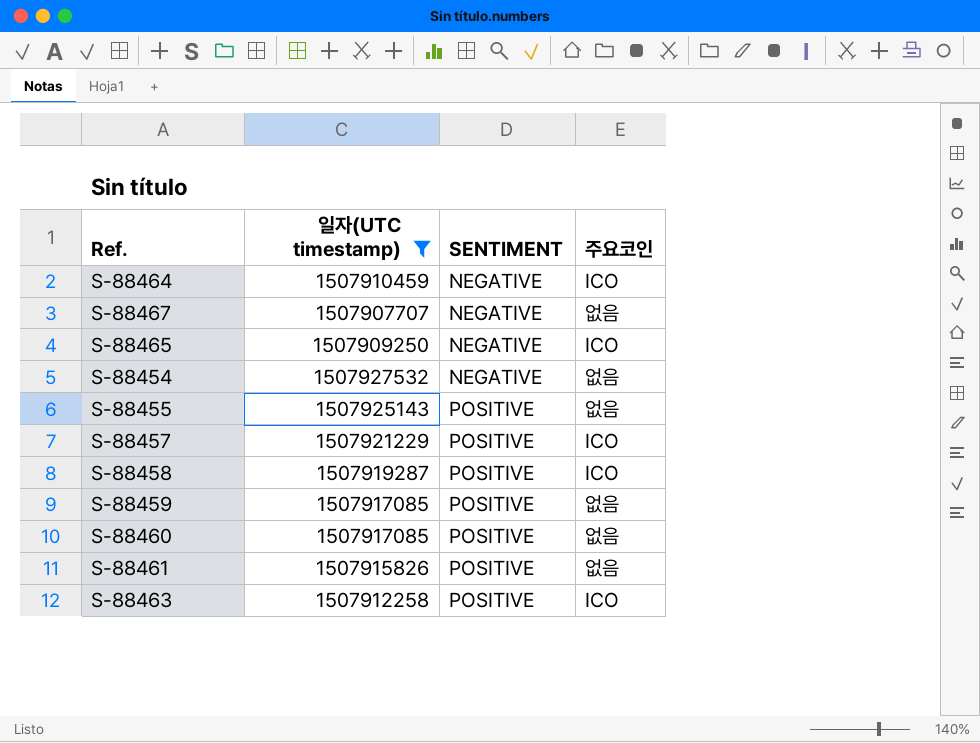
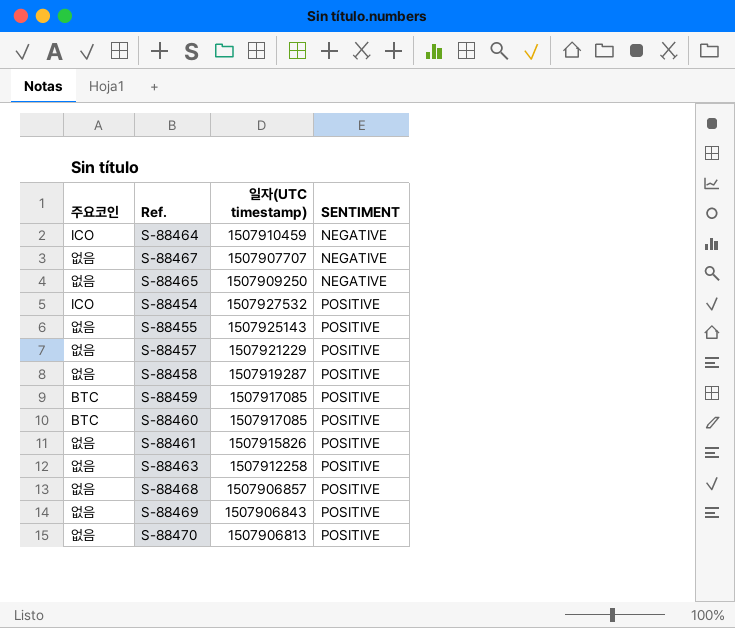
filter: 일자(UTC timestamp) >= 1507907707 -> none
column 주요코인 | position: 4 -> 1
S-88465 | 주요코인: ICO -> 없음
S-88454 | 주요코인: 없음 -> ICO
S-88454 | SENTIMENT: NEGATIVE -> POSITIVE
S-88457 | 주요코인: ICO -> 없음
S-88458 | 주요코인: ICO -> 없음
S-88459 | 주요코인: 없음 -> BTC
S-88460 | 주요코인: 없음 -> BTC
S-88463 | 주요코인: ICO -> 없음

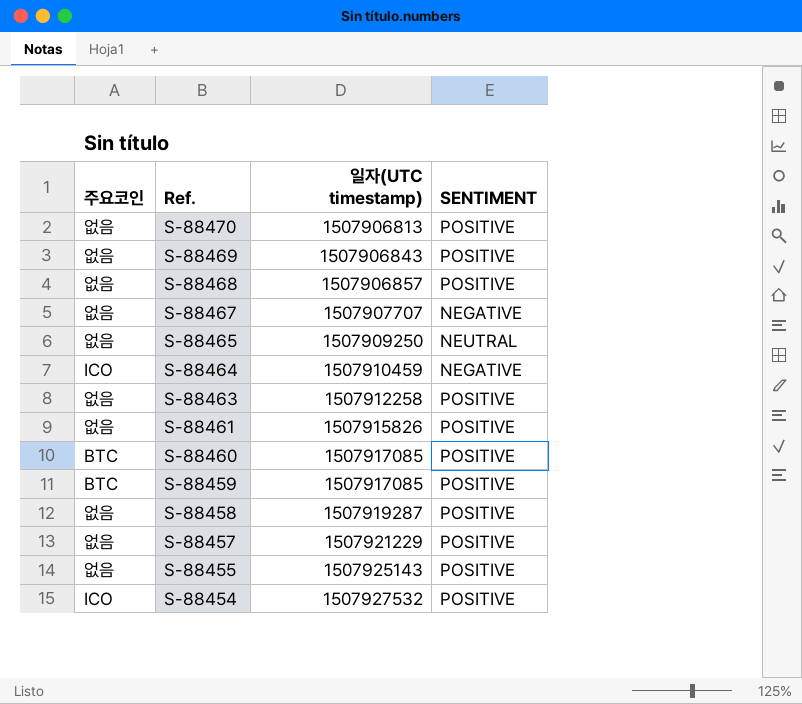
row order: SENTIMENT ascending -> Ref. descending
S-88465 | SENTIMENT: NEGATIVE -> NEUTRAL

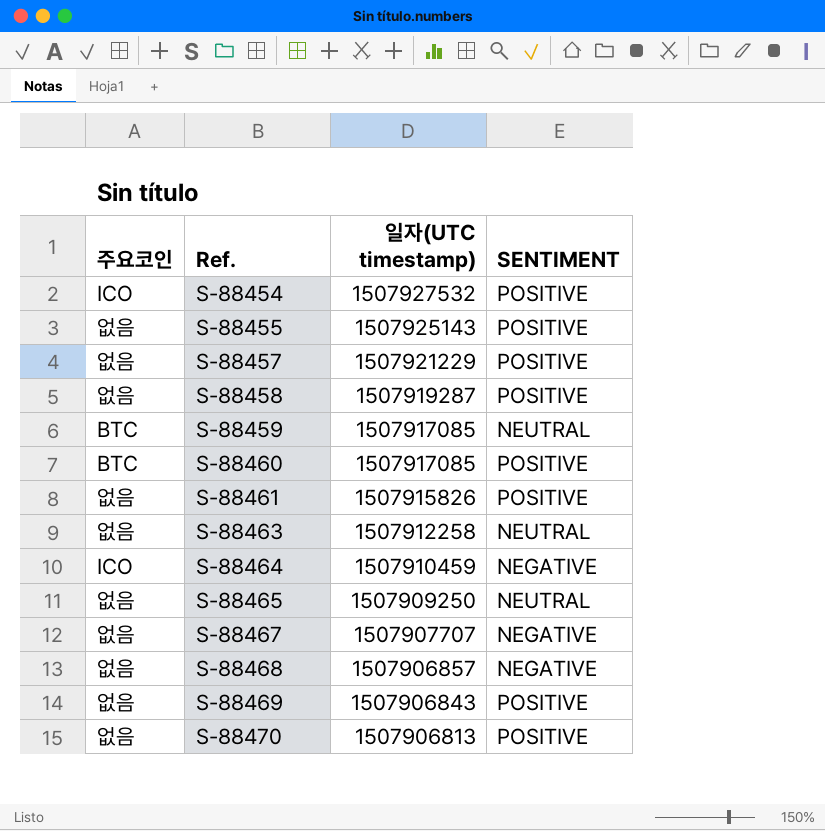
row order: Ref. descending -> Ref. ascending
S-88459 | SENTIMENT: POSITIVE -> NEUTRAL
S-88463 | SENTIMENT: POSITIVE -> NEUTRAL
S-88468 | SENTIMENT: POSITIVE -> NEGATIVE

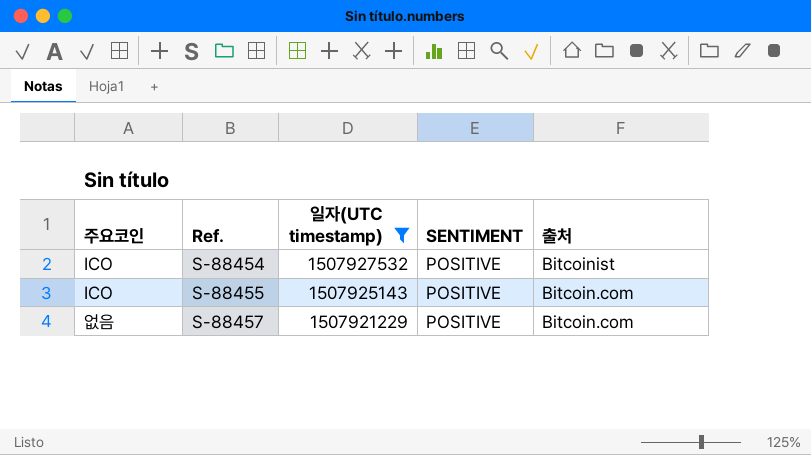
filter: none -> 일자(UTC timestamp) >= 1507921229
column 출처 | position: none -> 5
S-88455 | 주요코인: 없음 -> ICO

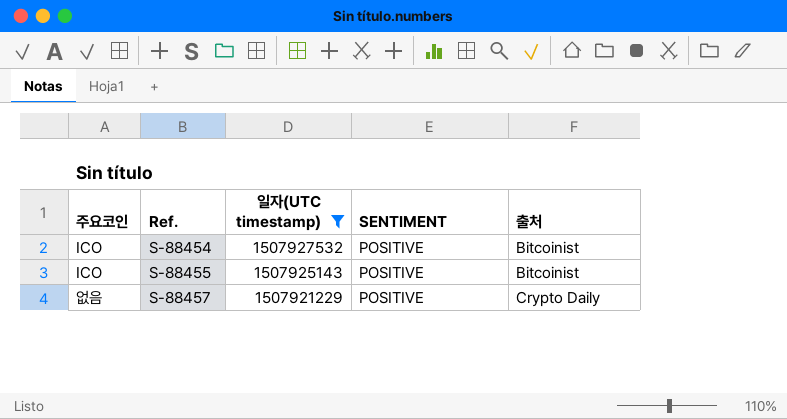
S-88455 | 출처: Bitcoin.com -> Bitcoinist
S-88457 | 출처: Bitcoin.com -> Crypto Daily

